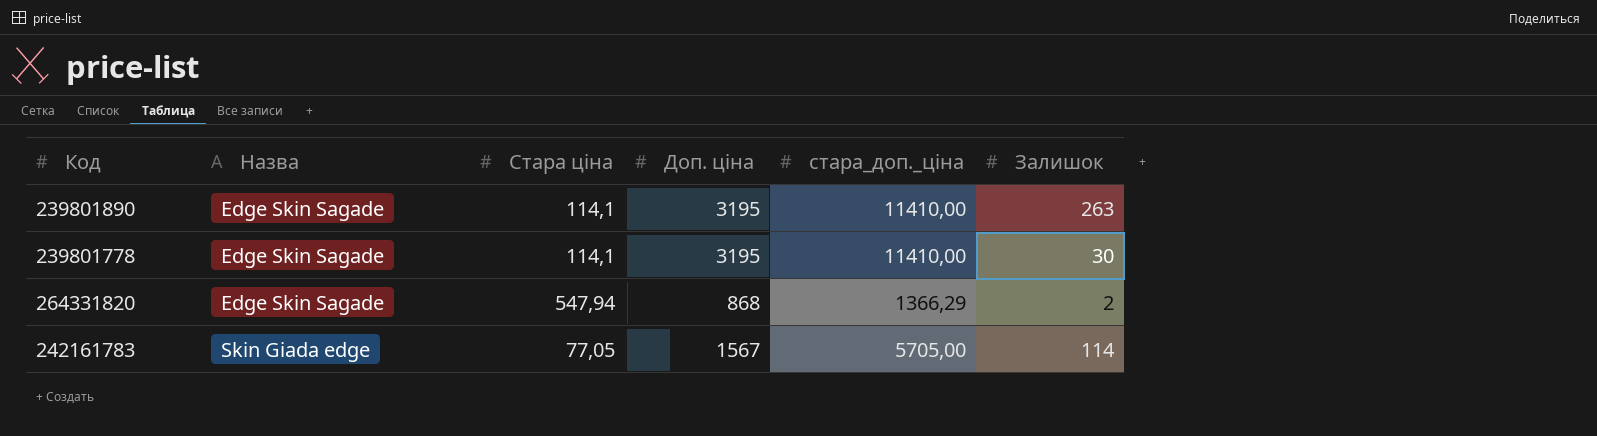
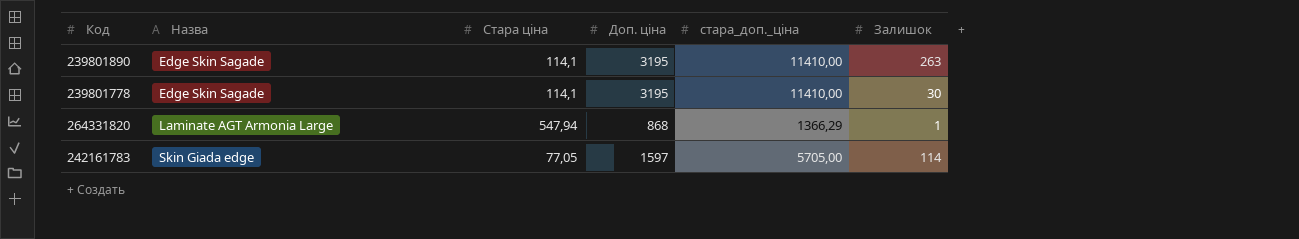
264331820 | Назва: Edge Skin Sagade -> Laminate AGT Armonia Large
264331820 | Залишок: 2 -> 1
242161783 | Доп. ціна: 1567 -> 1597

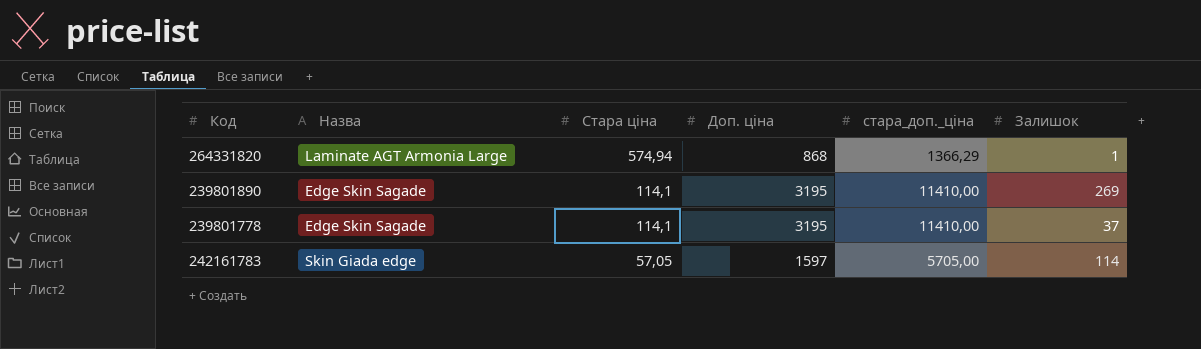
row order: Назва ascending -> Стара ціна descending
264331820 | Стара ціна: 547,94 -> 574,94
239801890 | Залишок: 263 -> 269
239801778 | Залишок: 30 -> 37
242161783 | Стара ціна: 77,05 -> 57,05

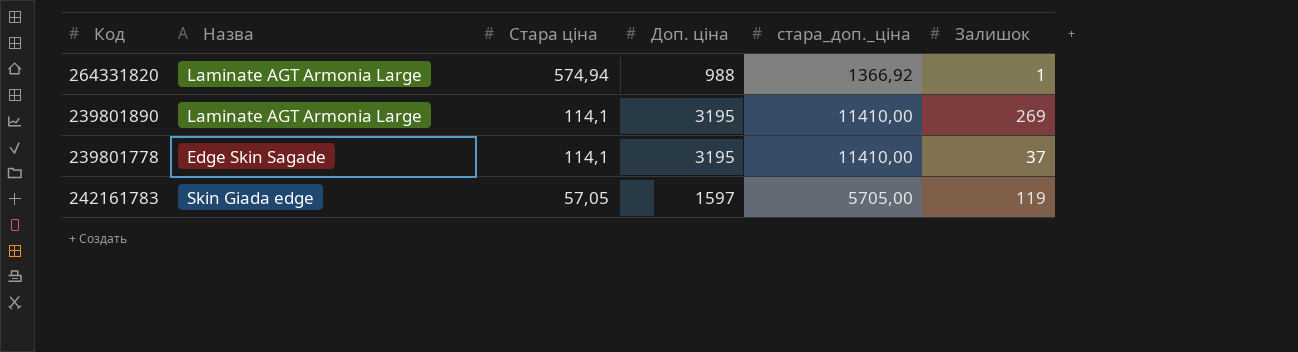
264331820 | Доп. ціна: 868 -> 988
264331820 | стара_доп._ціна: 1366,29 -> 1366,92
239801890 | Назва: Edge Skin Sagade -> Laminate AGT Armonia Large
242161783 | Залишок: 114 -> 119

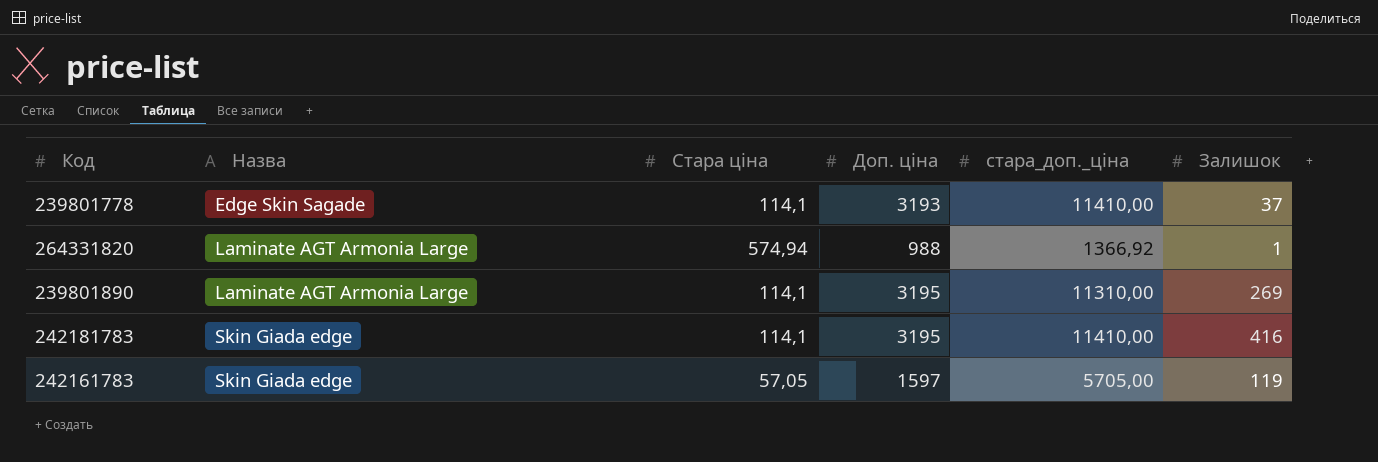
row order: Стара ціна descending -> Назва ascending
239801778 | Доп. ціна: 3195 -> 3193
239801890 | стара_доп._ціна: 11410,00 -> 11310,00
row 242181783: none -> Skin Giada edge | 114,1 | 3195 | 11410,00 | 416

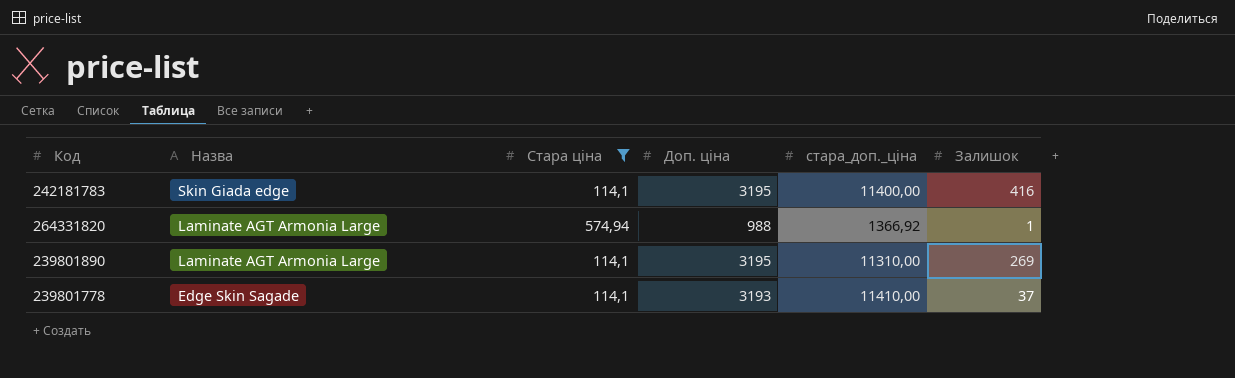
filter: none -> Стара ціна != 57,05
row order: Назва ascending -> Назва descending
242181783 | стара_доп._ціна: 11410,00 -> 11400,00

